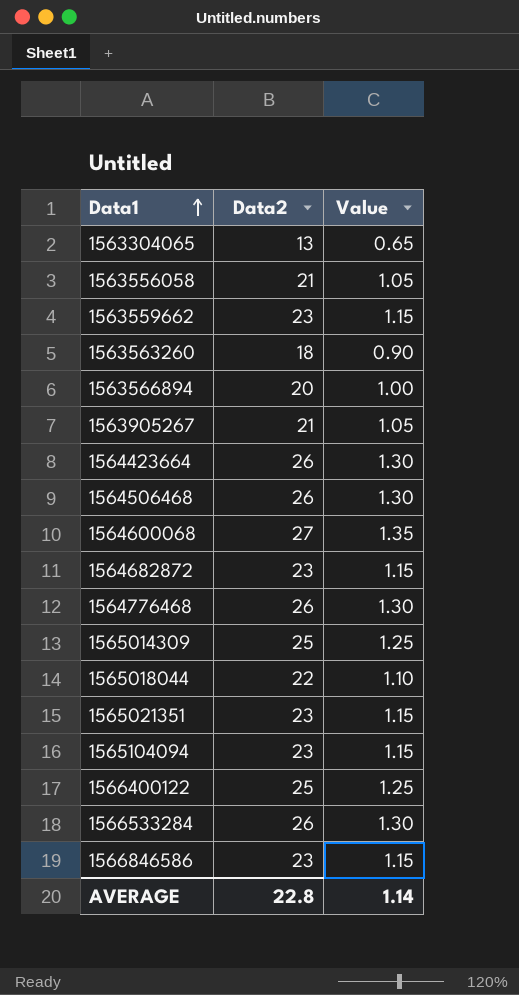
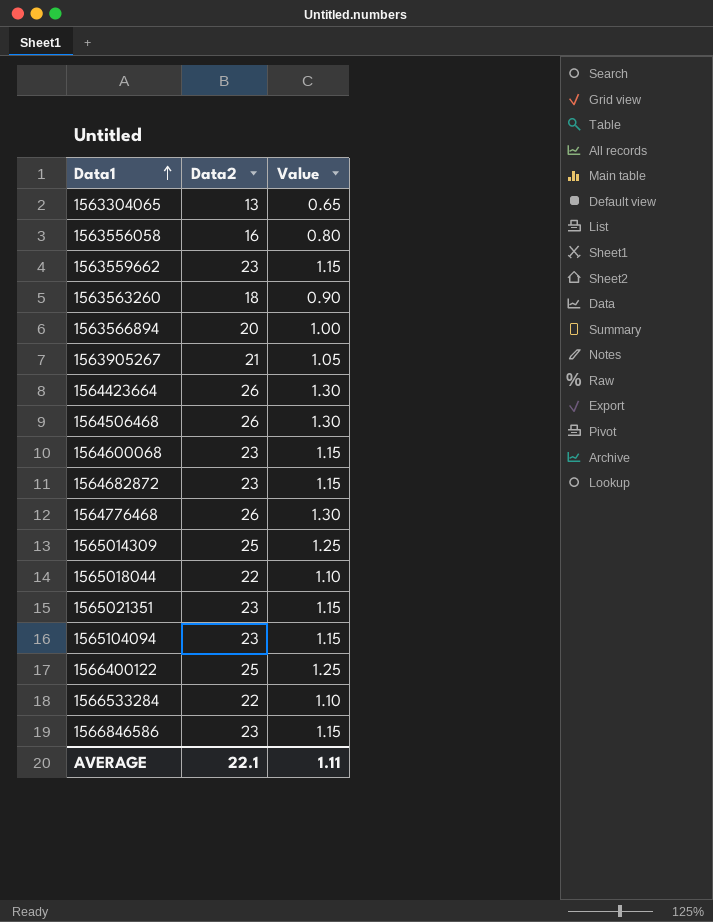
1563556058 | Data2: 21 -> 16
1563556058 | Value: 1.05 -> 0.80
1564600068 | Data2: 27 -> 23
1564600068 | Value: 1.35 -> 1.15
1566533284 | Data2: 26 -> 22
1566533284 | Value: 1.30 -> 1.10
AVERAGE | Data2: 22.8 -> 22.1
AVERAGE | Value: 1.14 -> 1.11

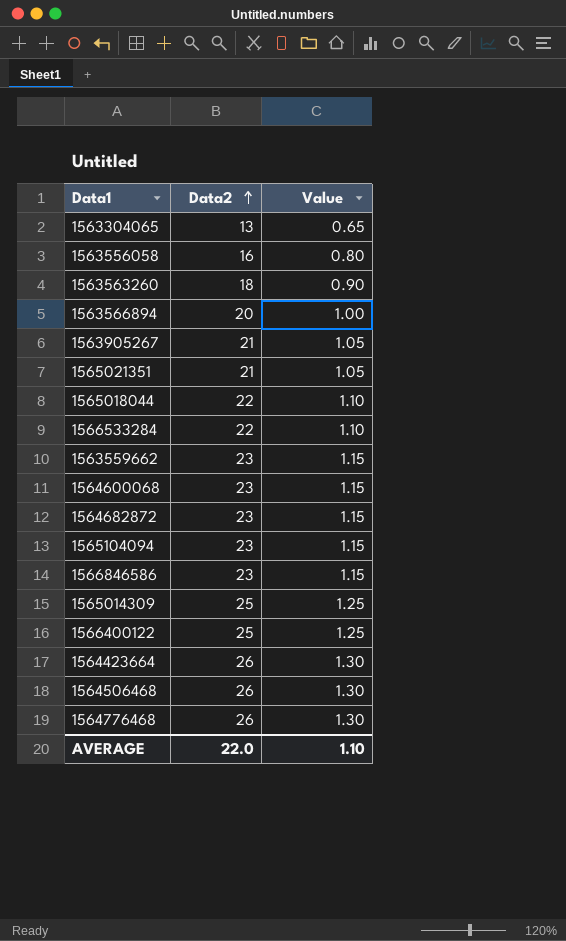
row order: Data1 ascending -> Data2 ascending
1565021351 | Data2: 23 -> 21
1565021351 | Value: 1.15 -> 1.05
AVERAGE | Data2: 22.1 -> 22.0
AVERAGE | Value: 1.11 -> 1.10

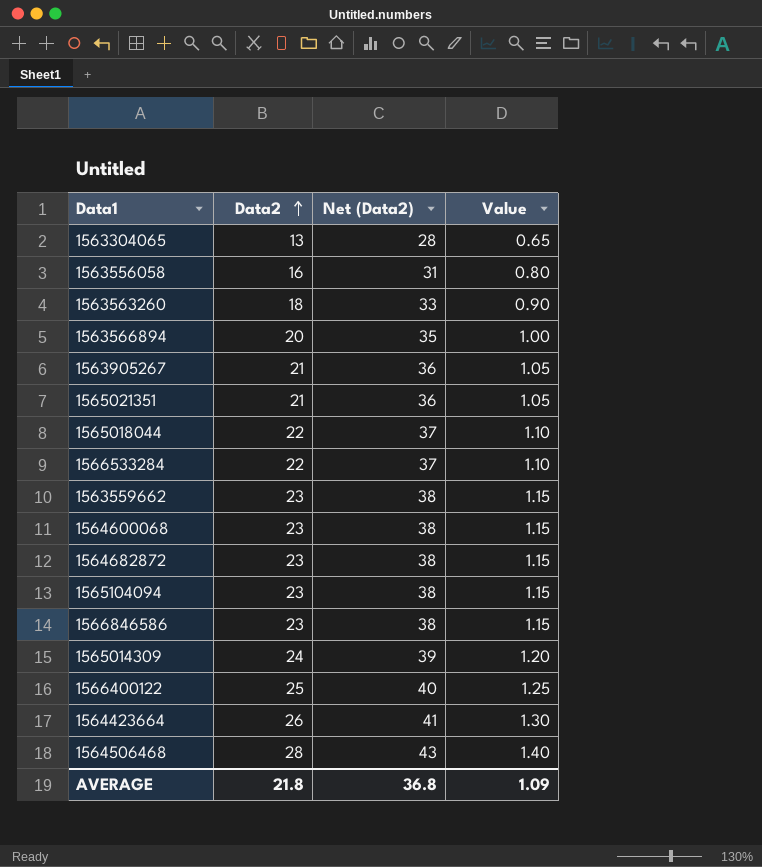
column Net (Data2) | formula: none -> [Data2] + 15
row 1564776468: 26 | 1.30 -> none
1565014309 | Data2: 25 -> 24
1565014309 | Value: 1.25 -> 1.20
1564506468 | Data2: 26 -> 28
1564506468 | Value: 1.30 -> 1.40
AVERAGE | Data2: 22.0 -> 21.8
AVERAGE | Value: 1.10 -> 1.09

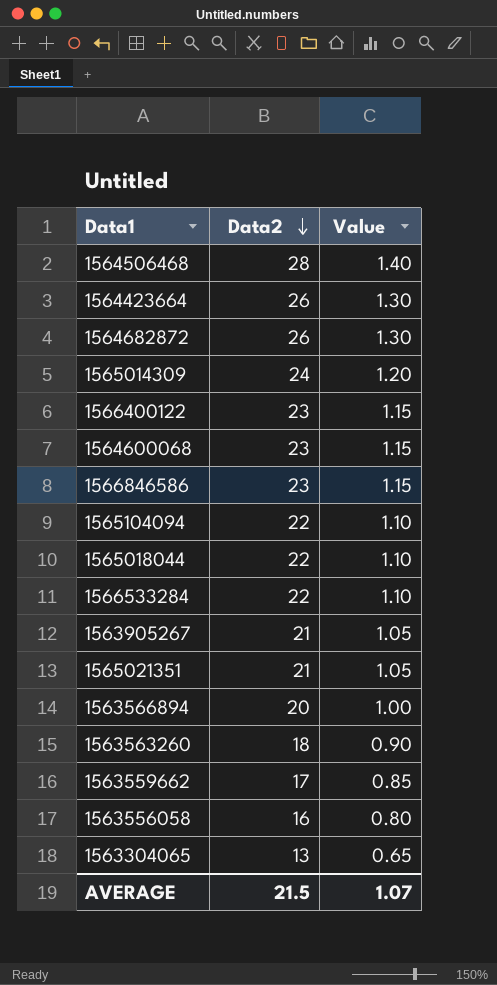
row order: Data2 ascending -> Data2 descending
column Net (Data2) | formula: [Data2] + 15 -> none
1564682872 | Data2: 23 -> 26
1564682872 | Value: 1.15 -> 1.30
1566400122 | Data2: 25 -> 23
1566400122 | Value: 1.25 -> 1.15
1565104094 | Data2: 23 -> 22
1565104094 | Value: 1.15 -> 1.10
1563559662 | Data2: 23 -> 17
1563559662 | Value: 1.15 -> 0.85
AVERAGE | Data2: 21.8 -> 21.5
AVERAGE | Value: 1.09 -> 1.07

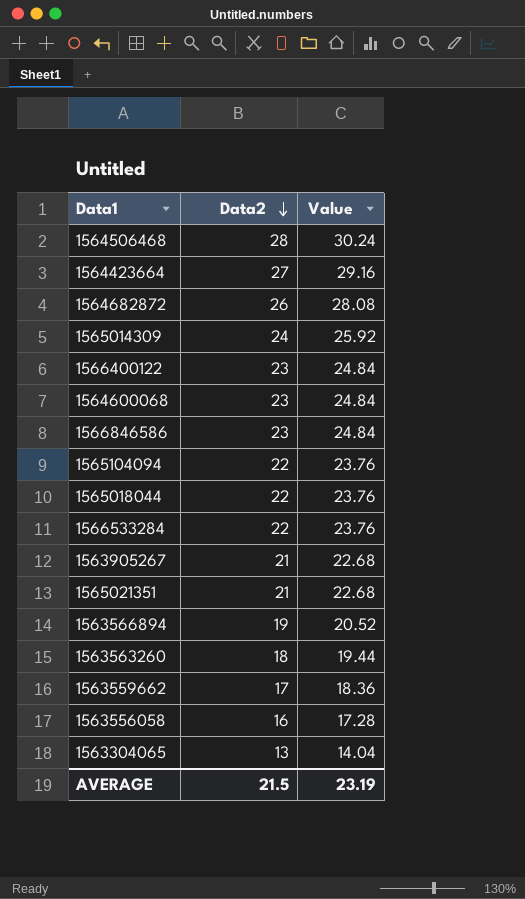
column Value | formula: [Data2] * 0.05 -> [Data2] * 1.08
1564423664 | Data2: 26 -> 27
1563566894 | Data2: 20 -> 19
AVERAGE | Value: 1.07 -> 23.19

